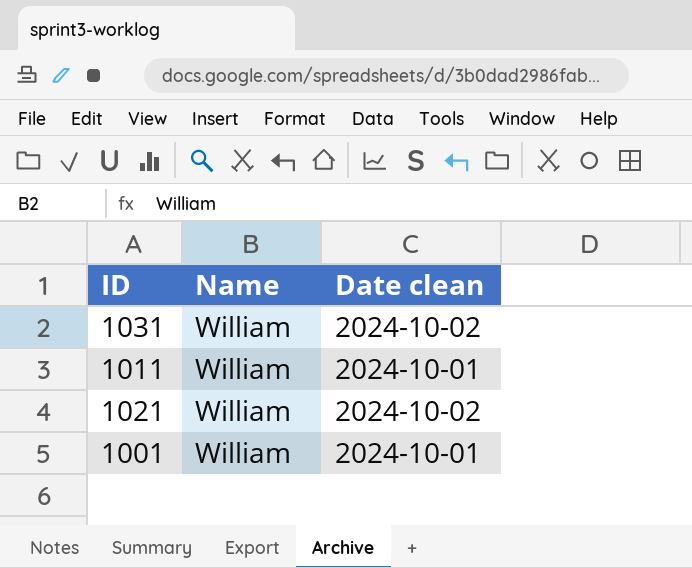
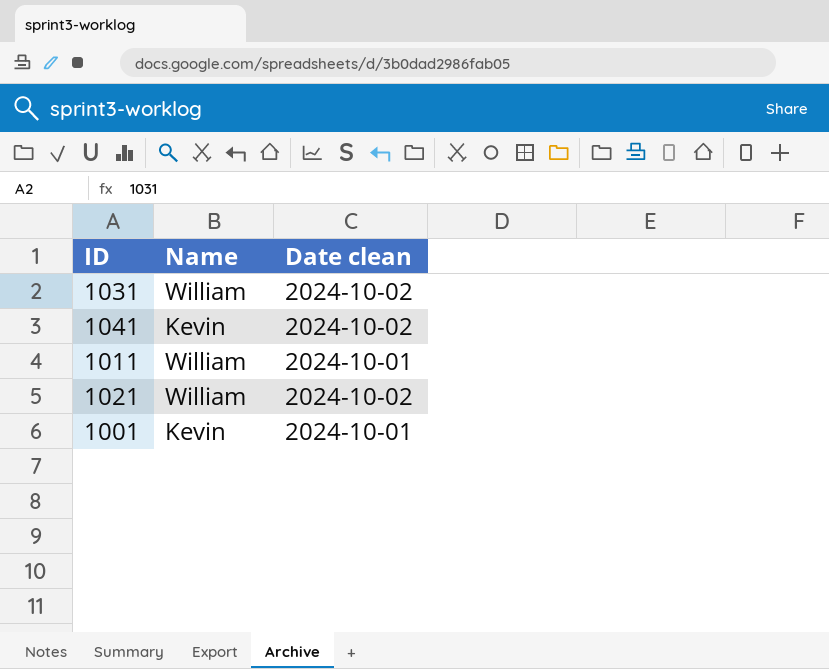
row 1041: none -> Kevin | 2024-10-02
1001 | Name: William -> Kevin

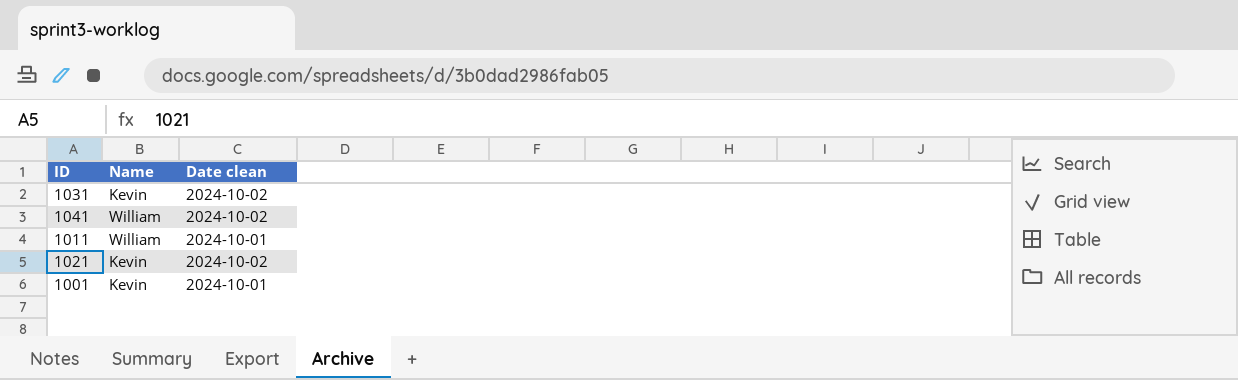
1031 | Name: William -> Kevin
1041 | Name: Kevin -> William
1021 | Name: William -> Kevin

